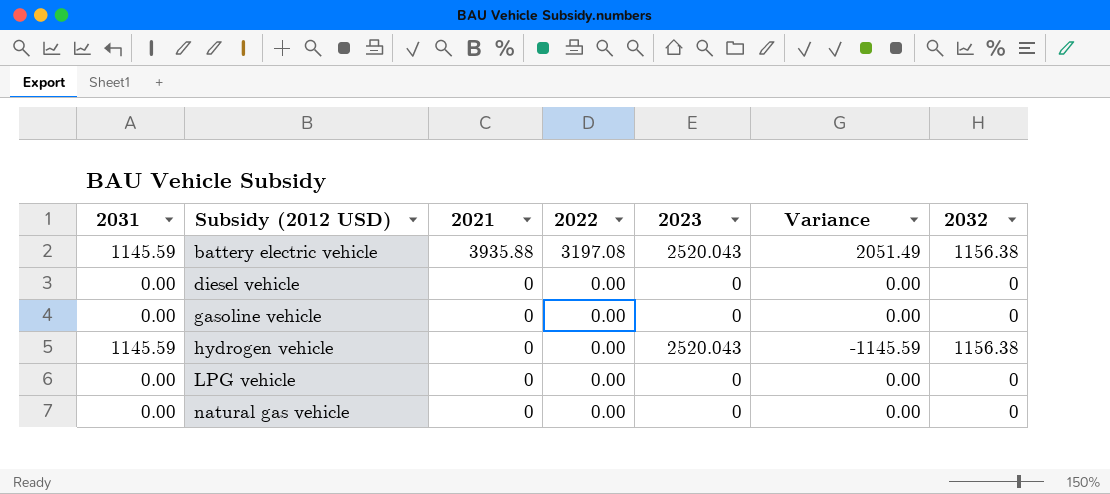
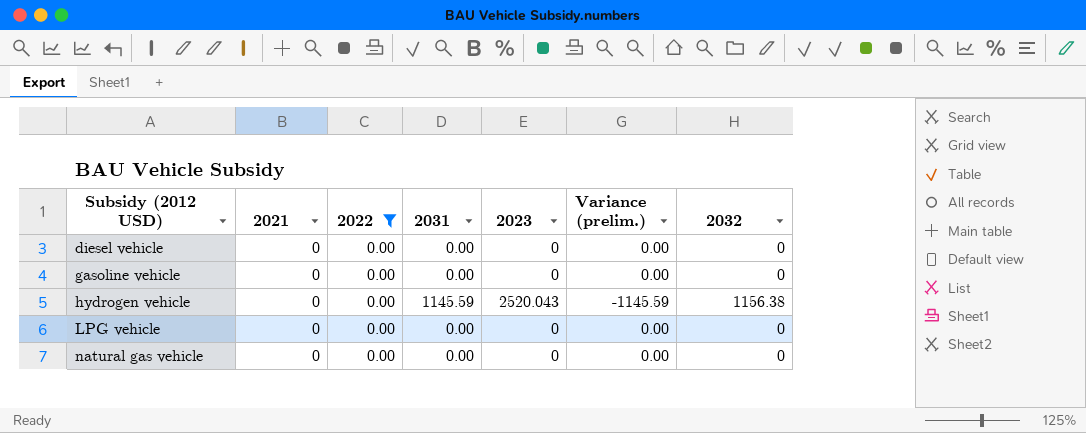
filter: none -> 2022 = 0.00
column 2031 | position: 1 -> 4
column name: Variance -> Variance (prelim.)

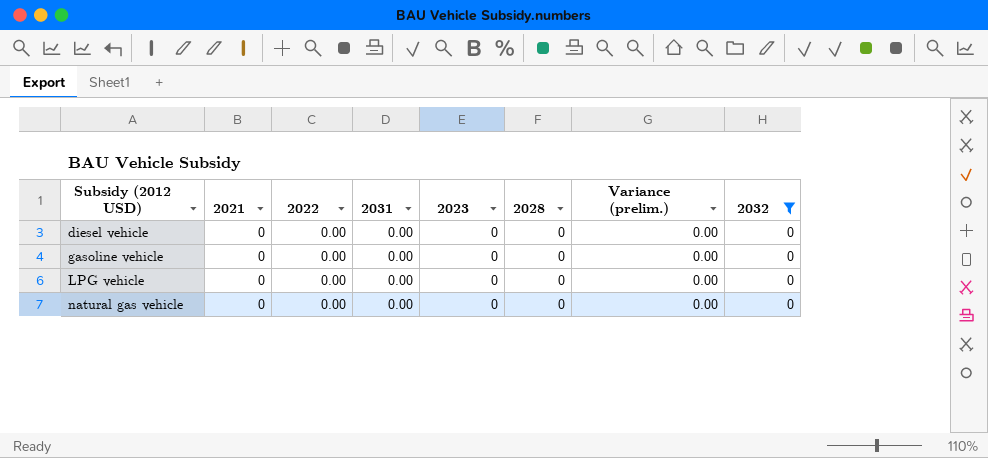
filter: 2022 = 0.00 -> 2032 = 0
column 2028 | position: none -> 6

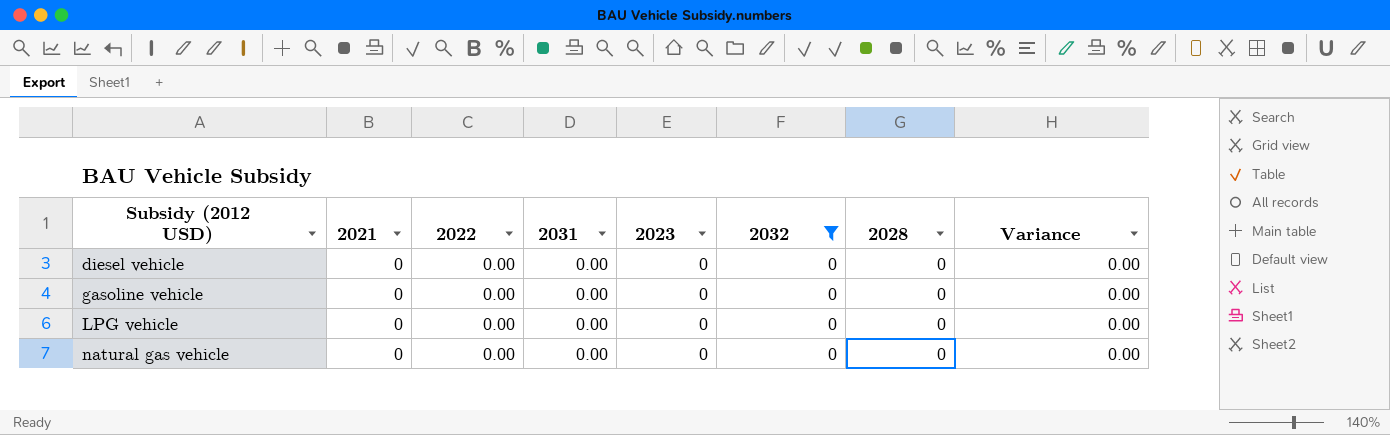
column 2032 | position: 8 -> 6
column name: Variance (prelim.) -> Variance

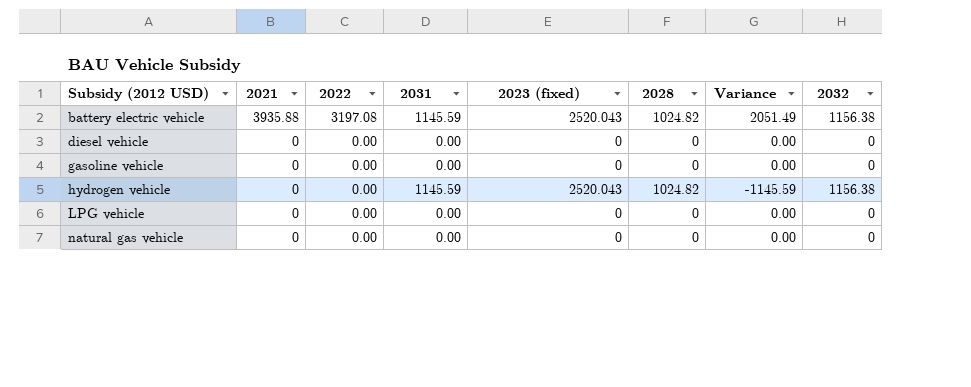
filter: 2032 = 0 -> none
column name: 2023 -> 2023 (fixed)
column 2032 | position: 6 -> 8

